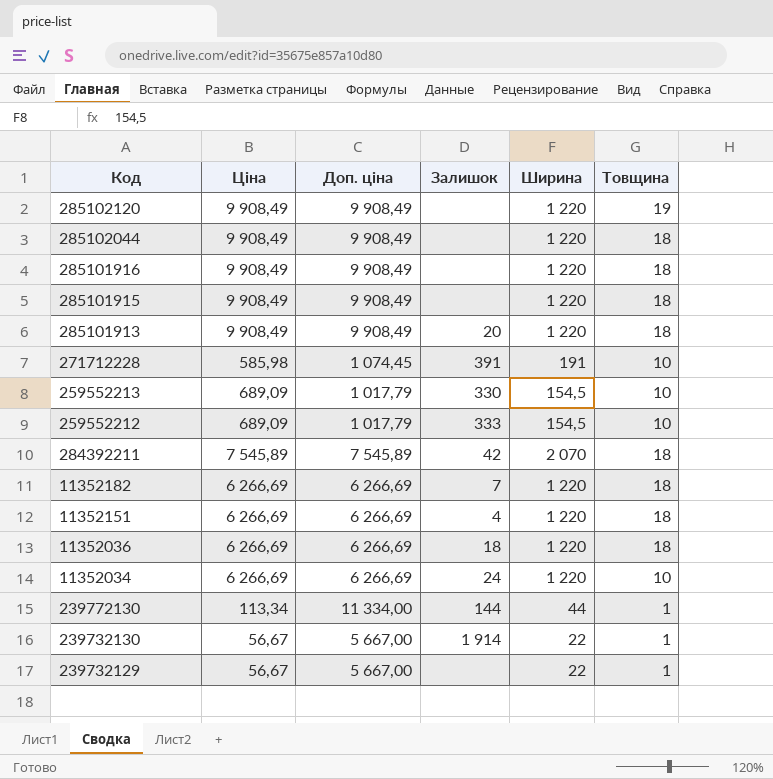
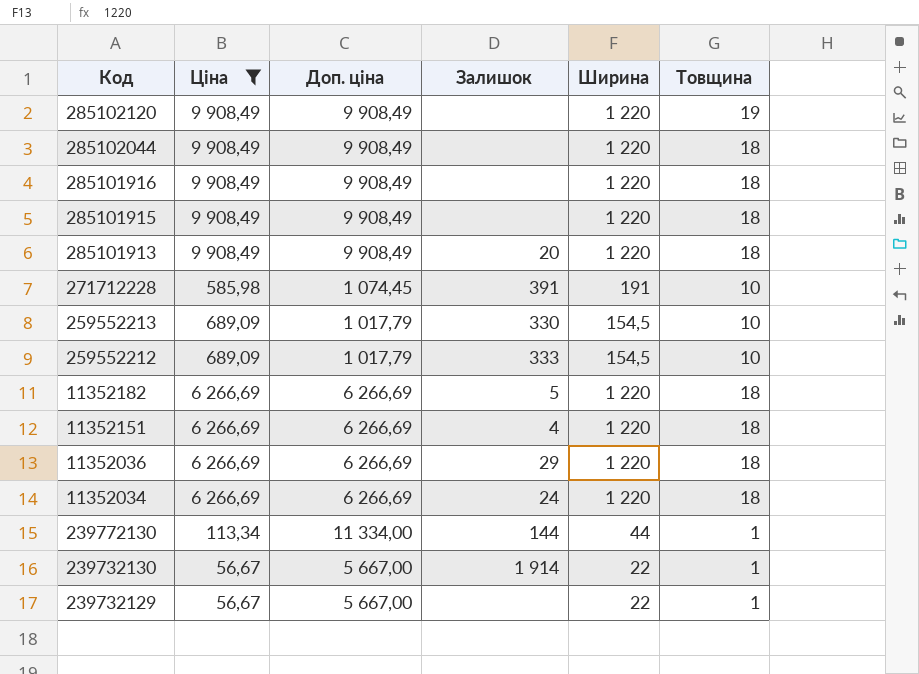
filter: none -> Ціна != 7 545,89
11352182 | Залишок: 7 -> 5
11352036 | Залишок: 18 -> 29
11352034 | Товщина: 10 -> 18

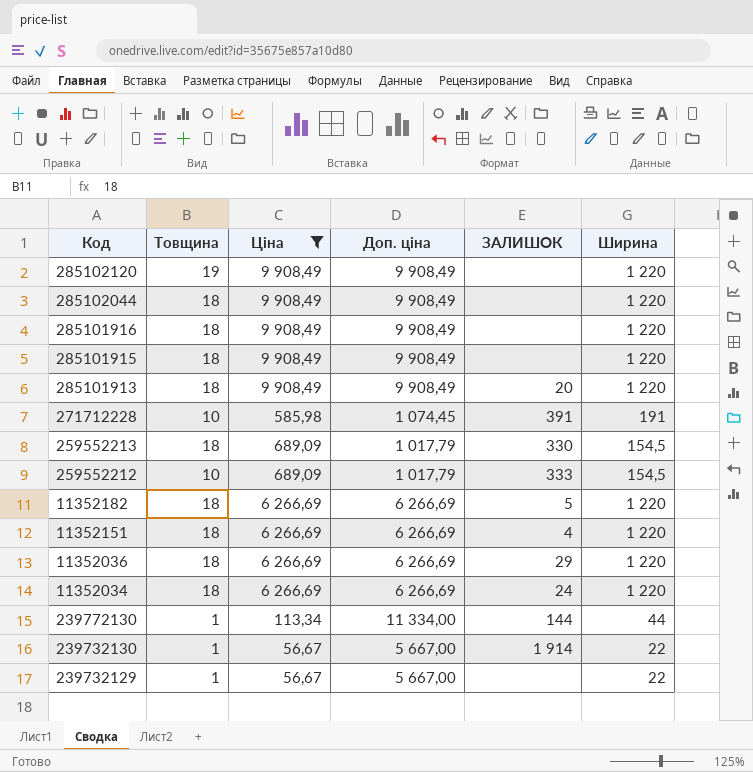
column Товщина | position: 6 -> 2
column name: Залишок -> ЗАЛИШОК
259552213 | Товщина: 10 -> 18

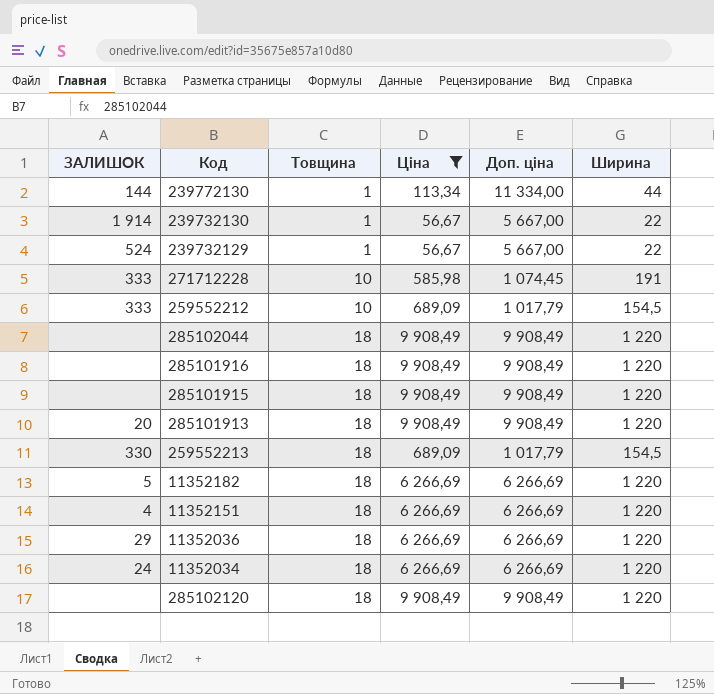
row order: none -> Товщина ascending
column ЗАЛИШОК | position: 5 -> 1
239732129 | ЗАЛИШОК: none -> 524
271712228 | ЗАЛИШОК: 391 -> 333
285102120 | Товщина: 19 -> 18

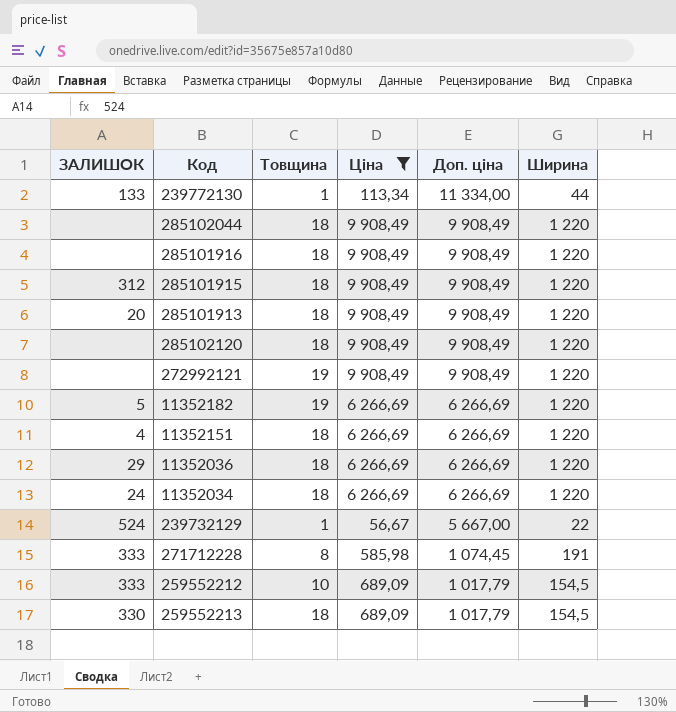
row order: Товщина ascending -> Доп. ціна descending
row 239732130: 1 914 | 1 | 56,67 | 5 667,00 | 22 -> none
239772130 | ЗАЛИШОК: 144 -> 133
285101915 | ЗАЛИШОК: none -> 312
row 272992121: none -> none | 19 | 9 908,49 | 9 908,49 | 1 220
11352182 | Товщина: 18 -> 19
271712228 | Товщина: 10 -> 8

